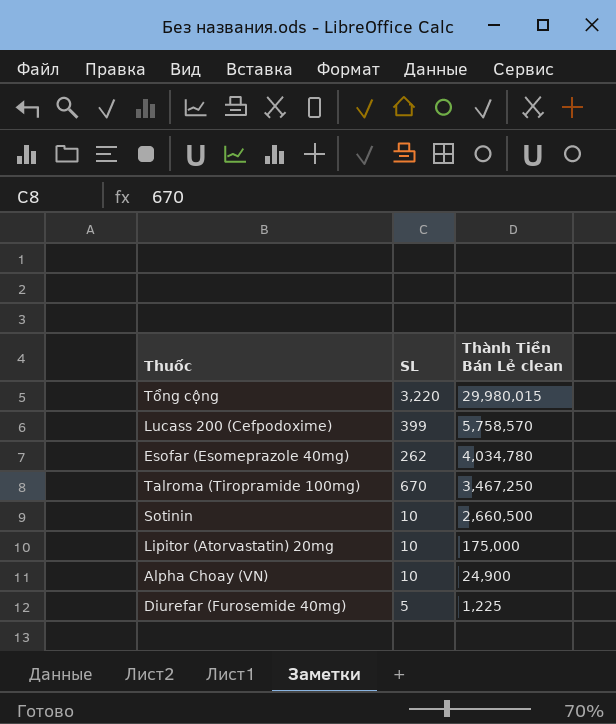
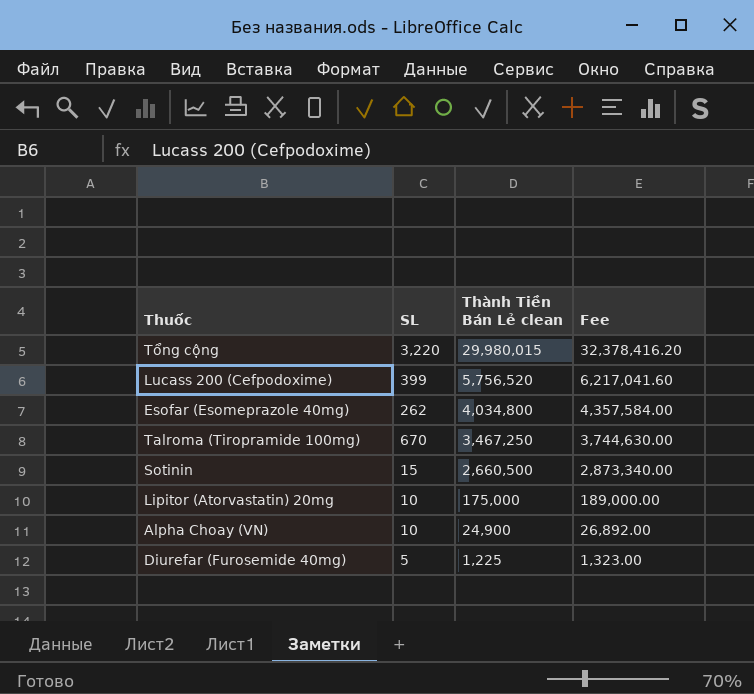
column Fee | formula: none -> [Thành Tiền Bán Lẻ clean] * 1.08
Lucass 200 (Cefpodoxime) | Thành Tiền Bán Lẻ clean: 5,758,570 -> 5,756,520
Esofar (Esomeprazole 40mg) | Thành Tiền Bán Lẻ clean: 4,034,780 -> 4,034,800
Sotinin | SL: 10 -> 15

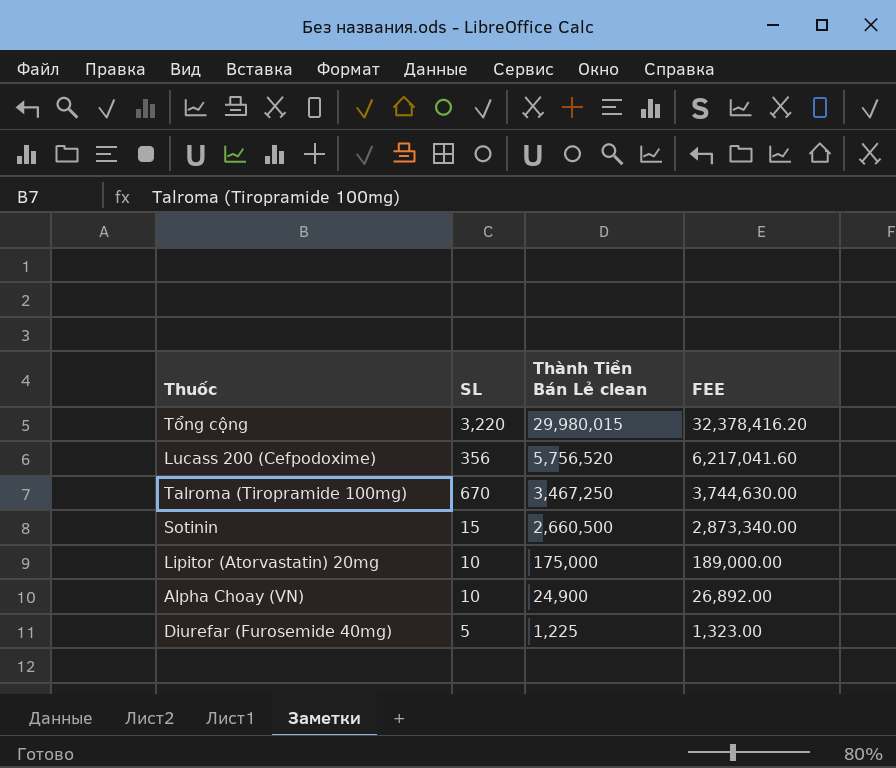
column name: Fee -> FEE
row Esofar (Esomeprazole 40mg): 262 | 4,034,800 | 4,357,584.00 -> none
Lucass 200 (Cefpodoxime) | SL: 399 -> 356

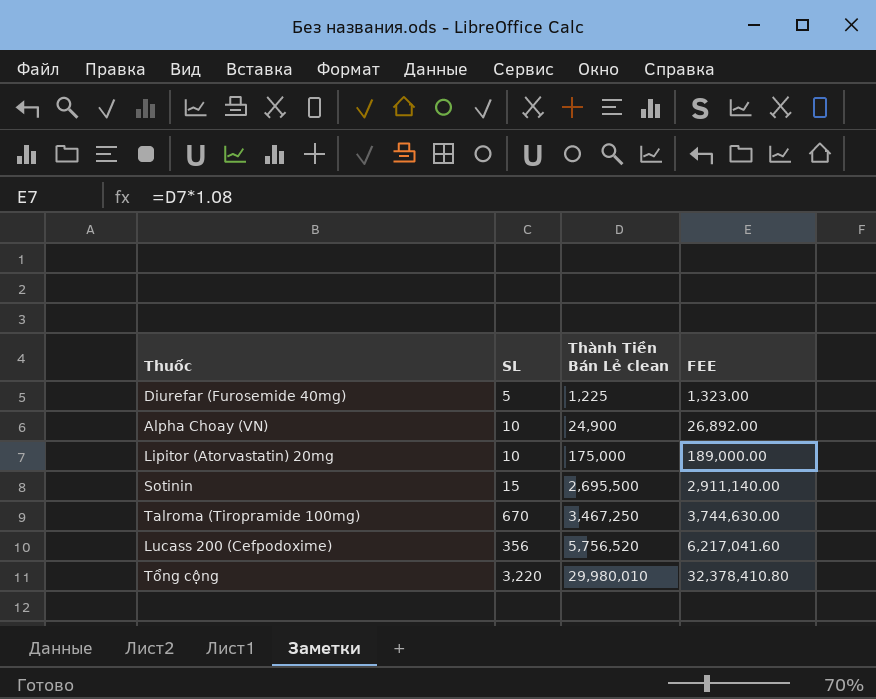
row order: Thành Tiền Bán Lẻ clean descending -> Thành Tiền Bán Lẻ clean ascending
Sotinin | Thành Tiền Bán Lẻ clean: 2,660,500 -> 2,695,500
Sotinin | FEE: 2,873,340.00 -> 2,911,140.00
Tổng cộng | Thành Tiền Bán Lẻ clean: 29,980,015 -> 29,980,010
Tổng cộng | FEE: 32,378,416.20 -> 32,378,410.80

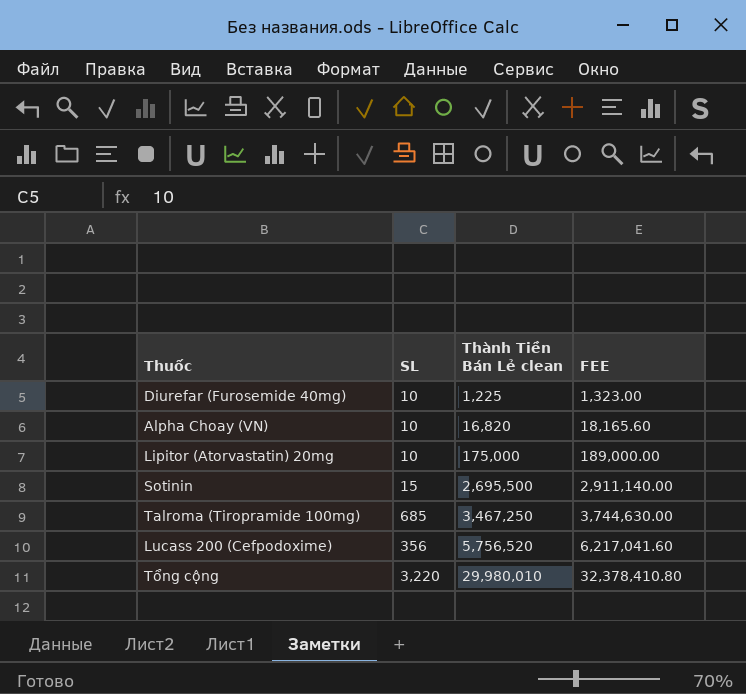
Diurefar (Furosemide 40mg) | SL: 5 -> 10
Alpha Choay (VN) | Thành Tiền Bán Lẻ clean: 24,900 -> 16,820
Alpha Choay (VN) | FEE: 26,892.00 -> 18,165.60
Talroma (Tiropramide 100mg) | SL: 670 -> 685

